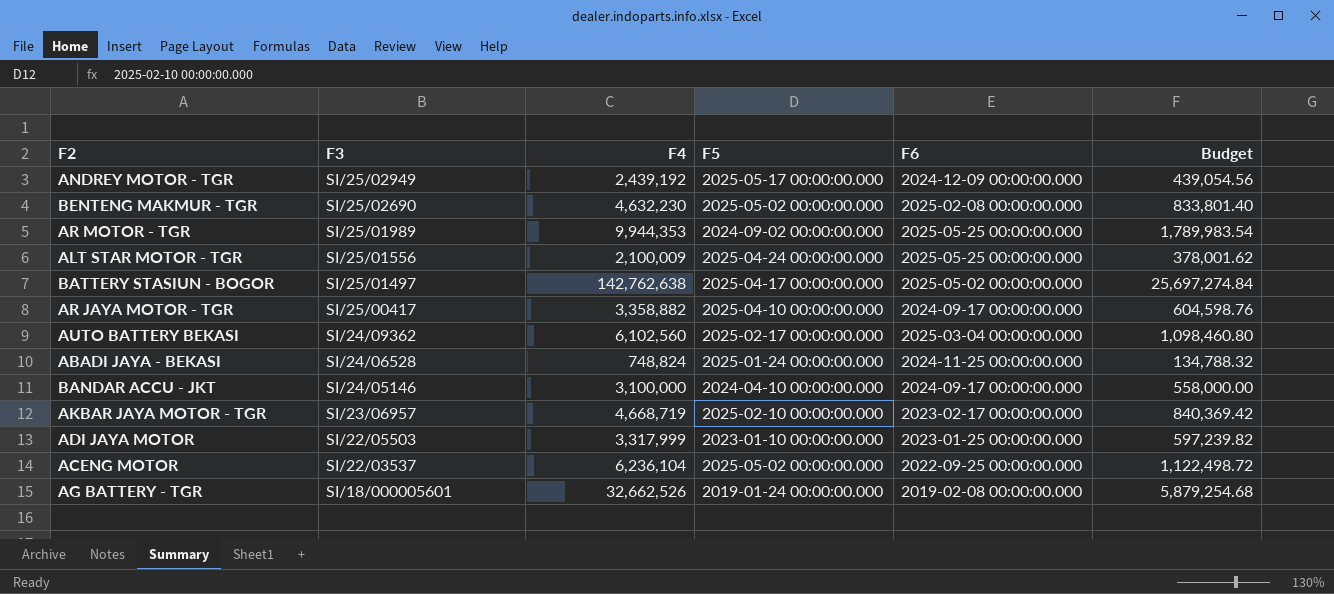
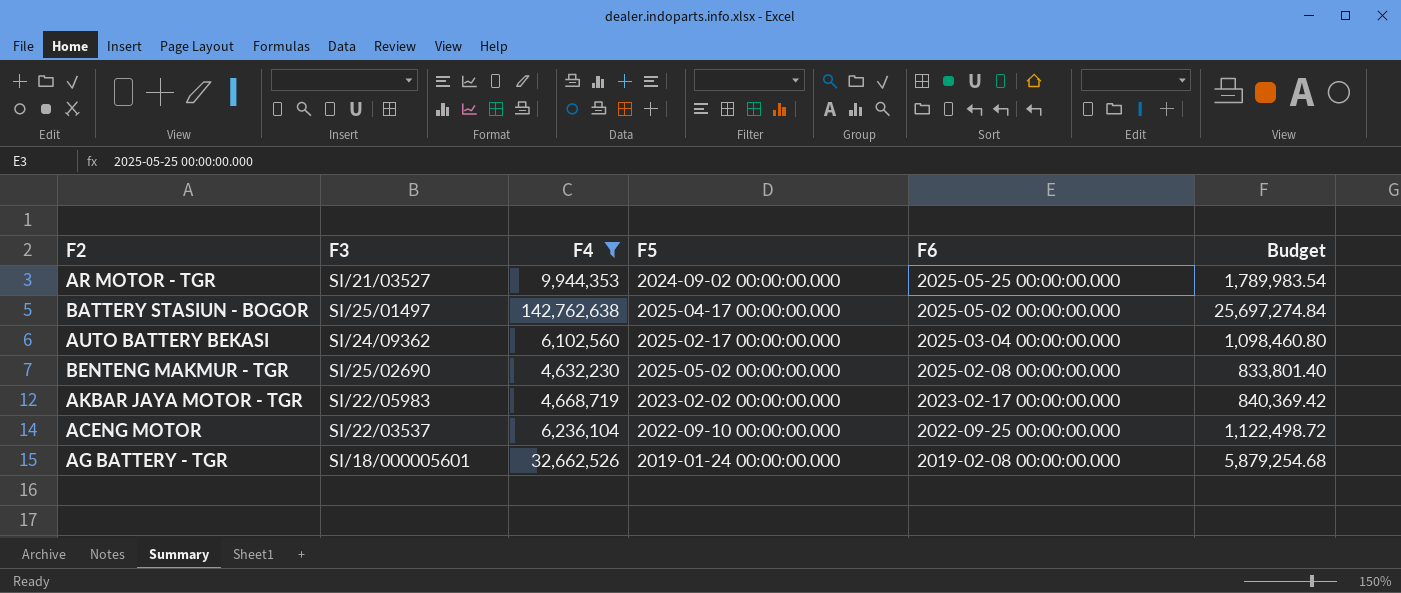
filter: none -> F4 >= 4,632,230
row order: F3 descending -> F6 descending
AR MOTOR - TGR | F3: SI/25/01989 -> SI/21/03527
AKBAR JAYA MOTOR - TGR | F3: SI/23/06957 -> SI/22/05983
AKBAR JAYA MOTOR - TGR | F5: 2025-02-10 00:00:00.000 -> 2023-02-02 00:00:00.000
ACENG MOTOR | F5: 2025-05-02 00:00:00.000 -> 2022-09-10 00:00:00.000

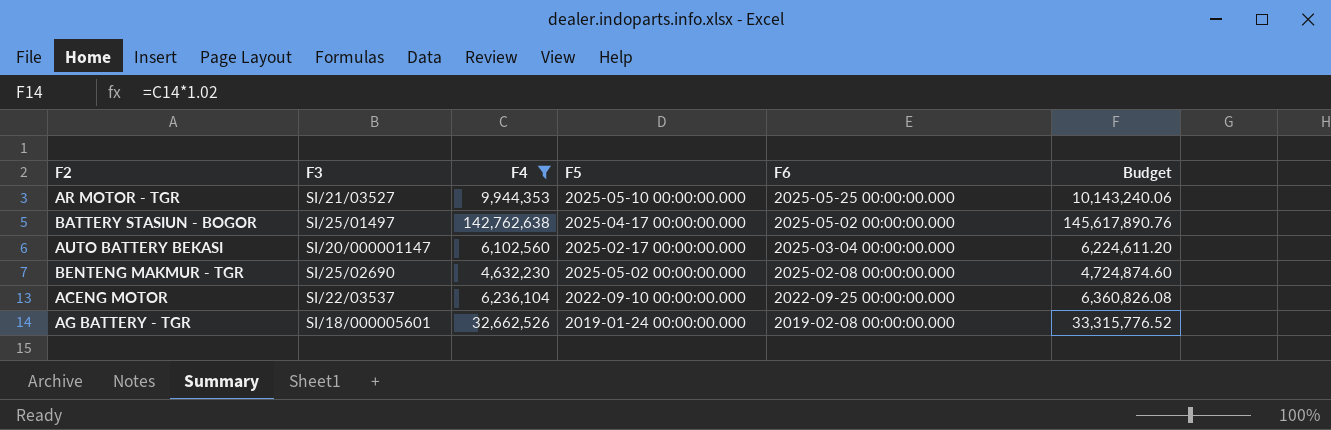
column Budget | formula: [F4] * 0.18 -> [F4] * 1.02
row AKBAR JAYA MOTOR - TGR: SI/22/05983 | 4,668,719 | 2023-02-02 00:00:00.000 | 2023-02-17 00:00:00.000 | 840,369.42 -> none
AR MOTOR - TGR | F5: 2024-09-02 00:00:00.000 -> 2025-05-10 00:00:00.000
AUTO BATTERY BEKASI | F3: SI/24/09362 -> SI/20/000001147

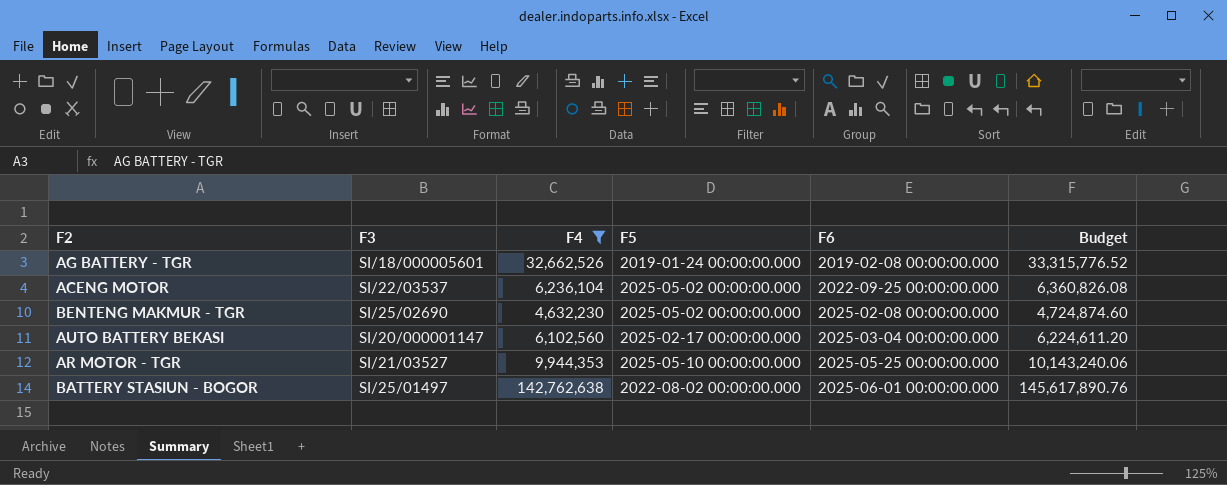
row order: F6 descending -> F6 ascending
ACENG MOTOR | F5: 2022-09-10 00:00:00.000 -> 2025-05-02 00:00:00.000
BATTERY STASIUN - BOGOR | F5: 2025-04-17 00:00:00.000 -> 2022-08-02 00:00:00.000
BATTERY STASIUN - BOGOR | F6: 2025-05-02 00:00:00.000 -> 2025-06-01 00:00:00.000

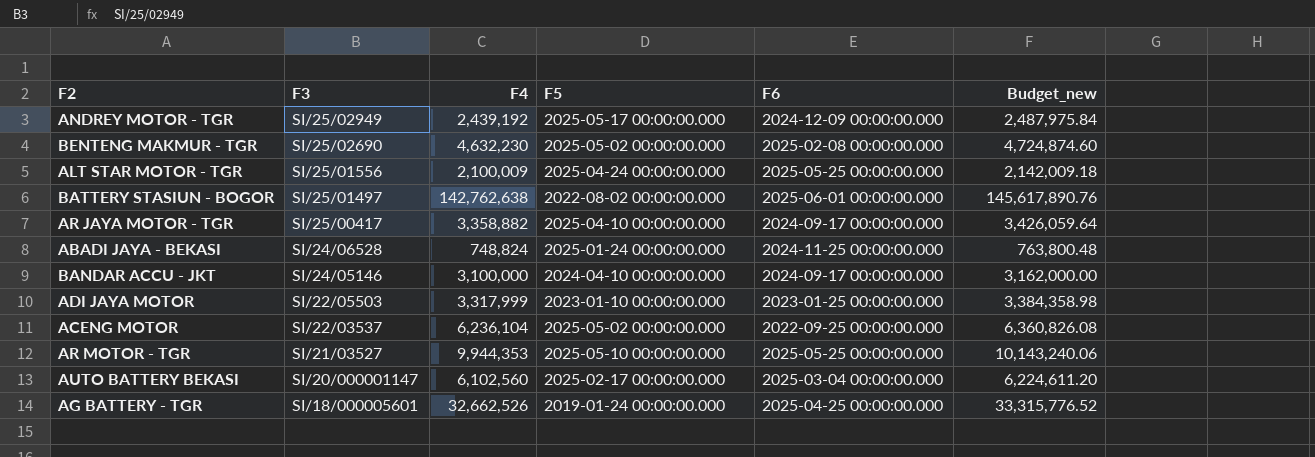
filter: F4 >= 4,632,230 -> none
row order: F6 ascending -> F3 descending
column name: Budget -> Budget_new
AG BATTERY - TGR | F6: 2019-02-08 00:00:00.000 -> 2025-04-25 00:00:00.000

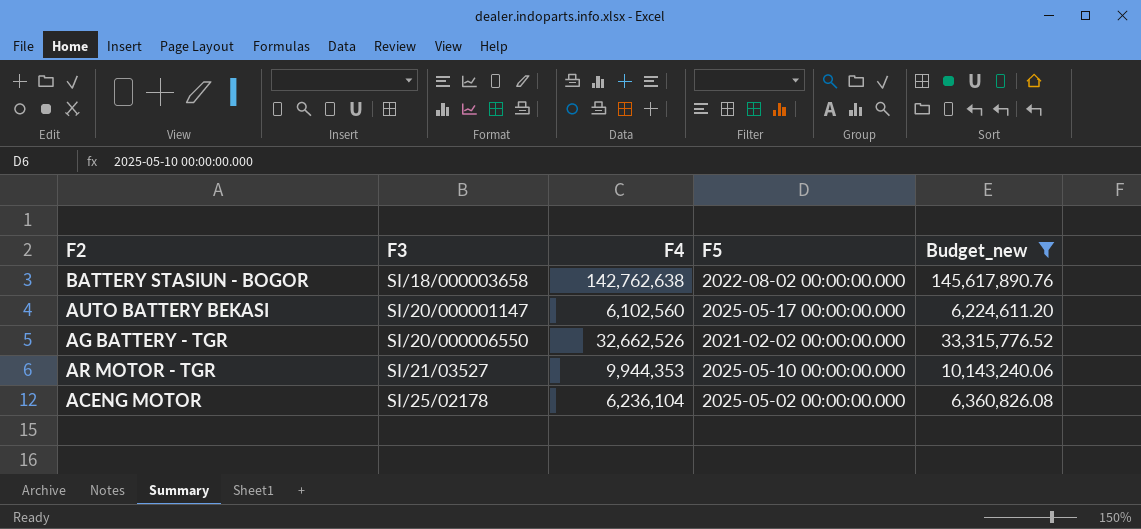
filter: none -> Budget_new >= 6,224,611.20
row order: F3 descending -> F3 ascending
column F6 | position: 5 -> none
BATTERY STASIUN - BOGOR | F3: SI/25/01497 -> SI/18/000003658
AUTO BATTERY BEKASI | F5: 2025-02-17 00:00:00.000 -> 2025-05-17 00:00:00.000
AG BATTERY - TGR | F3: SI/18/000005601 -> SI/20/000006550
AG BATTERY - TGR | F5: 2019-01-24 00:00:00.000 -> 2021-02-02 00:00:00.000
ACENG MOTOR | F3: SI/22/03537 -> SI/25/02178

